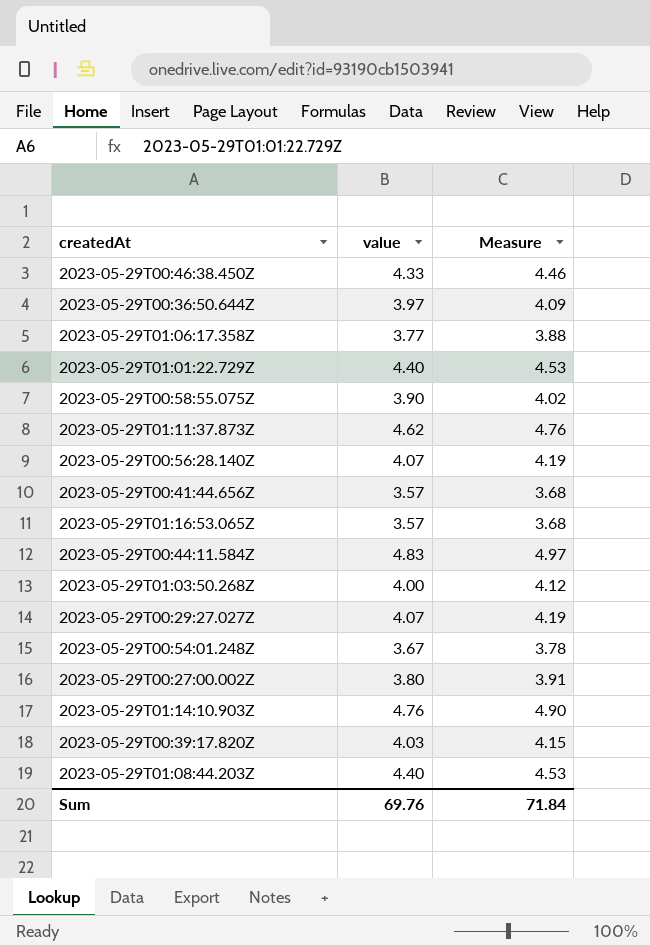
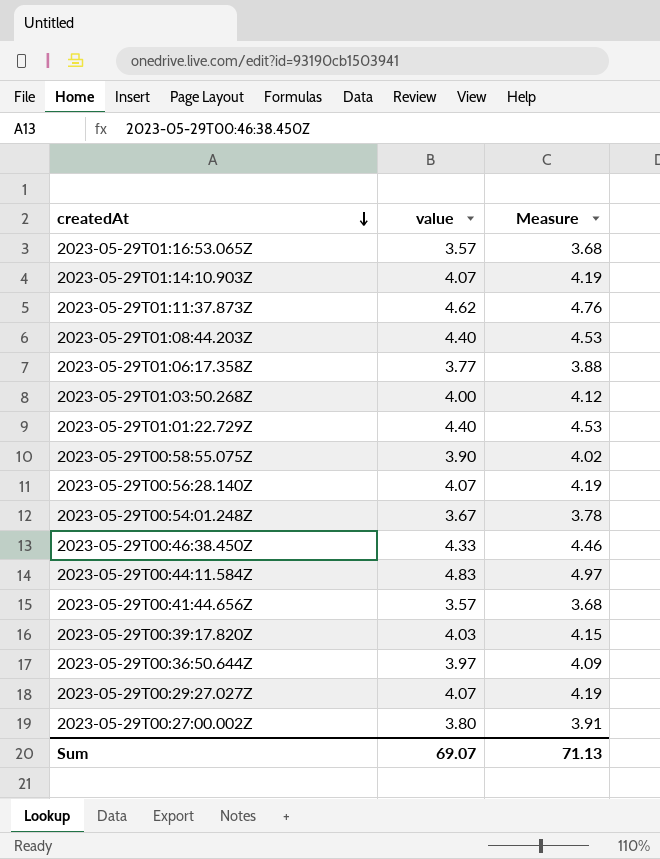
row order: none -> createdAt descending
2023-05-29T01:14:10.903Z | value: 4.76 -> 4.07
2023-05-29T01:14:10.903Z | Measure: 4.90 -> 4.19
Sum | value: 69.76 -> 69.07
Sum | Measure: 71.84 -> 71.13

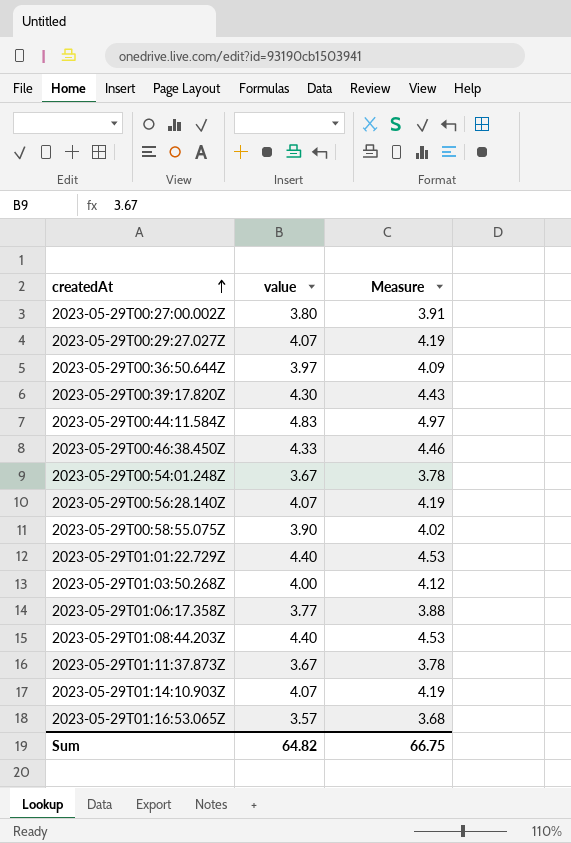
row order: createdAt descending -> createdAt ascending
row 2023-05-29T00:41:44.656Z: 3.57 | 3.68 -> none
2023-05-29T00:39:17.820Z | value: 4.03 -> 4.30
2023-05-29T00:39:17.820Z | Measure: 4.15 -> 4.43
2023-05-29T01:11:37.873Z | value: 4.62 -> 3.67
2023-05-29T01:11:37.873Z | Measure: 4.76 -> 3.78
Sum | value: 69.07 -> 64.82
Sum | Measure: 71.13 -> 66.75

